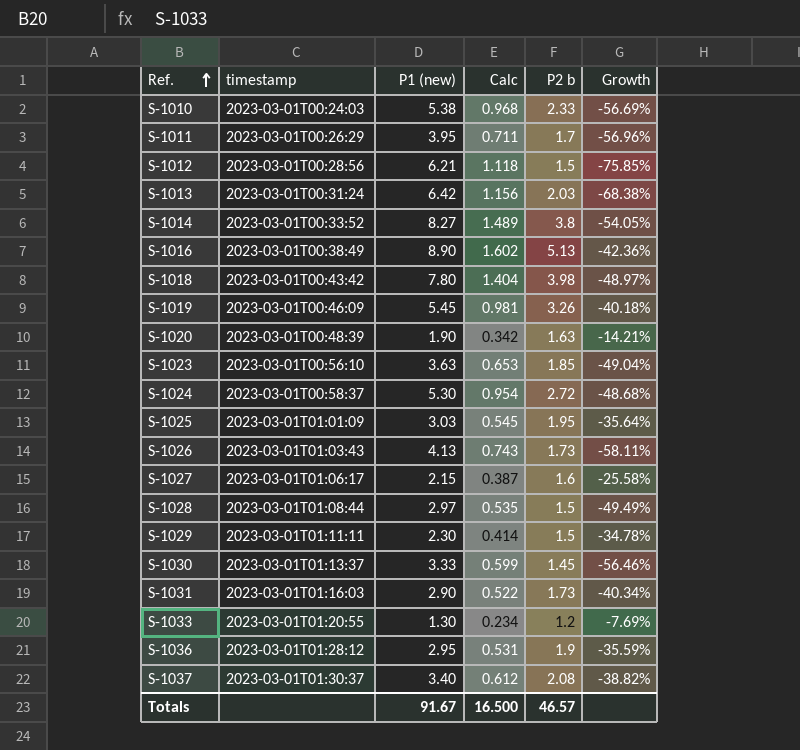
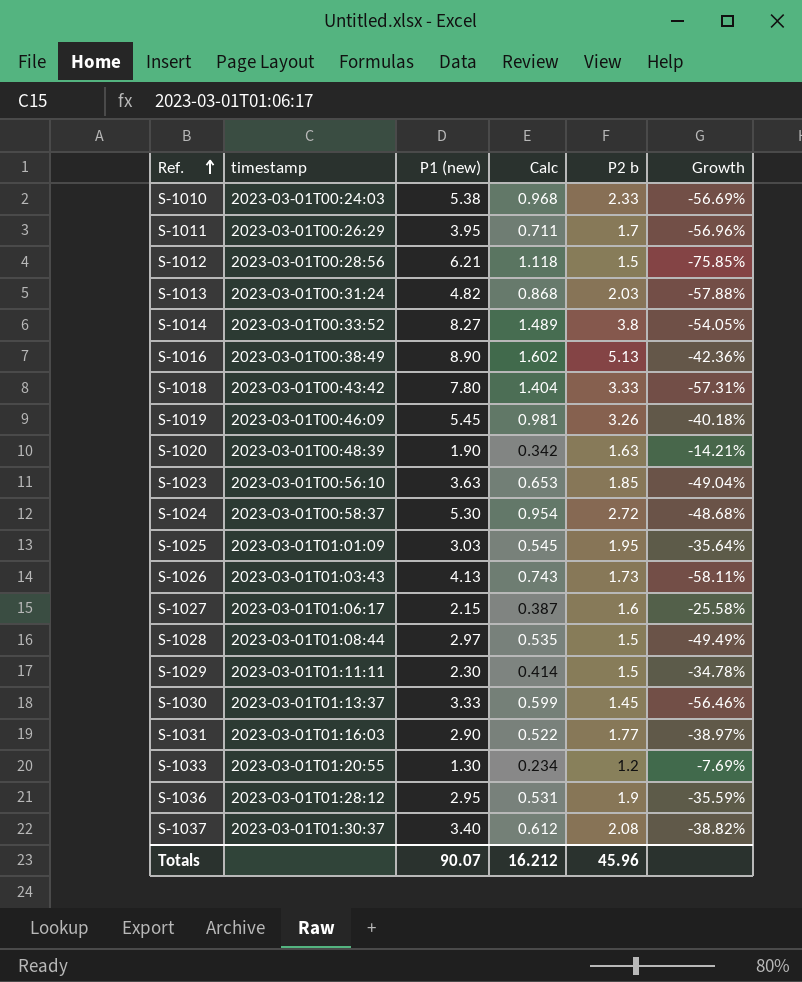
S-1013 | P1 (new): 6.42 -> 4.82
S-1013 | Calc: 1.156 -> 0.868
S-1013 | Growth: -68.38% -> -57.88%
S-1018 | P2 b: 3.98 -> 3.33
S-1018 | Growth: -48.97% -> -57.31%
S-1031 | P2 b: 1.73 -> 1.77
S-1031 | Growth: -40.34% -> -38.97%
Totals | P1 (new): 91.67 -> 90.07
Totals | Calc: 16.500 -> 16.212
Totals | P2 b: 46.57 -> 45.96

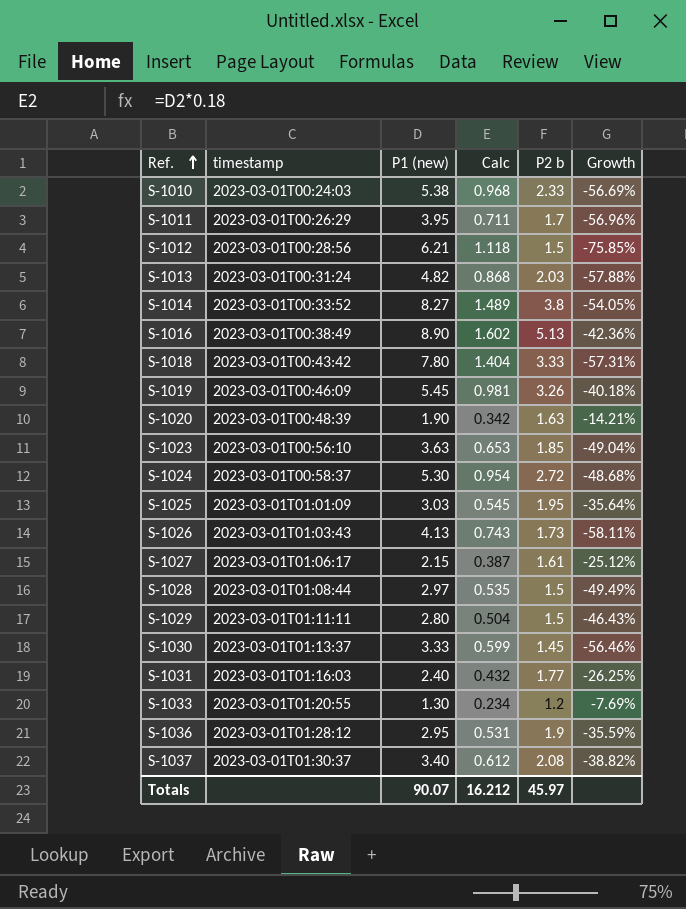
S-1027 | P2 b: 1.6 -> 1.61
S-1027 | Growth: -25.58% -> -25.12%
S-1029 | P1 (new): 2.30 -> 2.80
S-1029 | Calc: 0.414 -> 0.504
S-1029 | Growth: -34.78% -> -46.43%
S-1031 | P1 (new): 2.90 -> 2.40
S-1031 | Calc: 0.522 -> 0.432
S-1031 | Growth: -38.97% -> -26.25%
Totals | P2 b: 45.96 -> 45.97

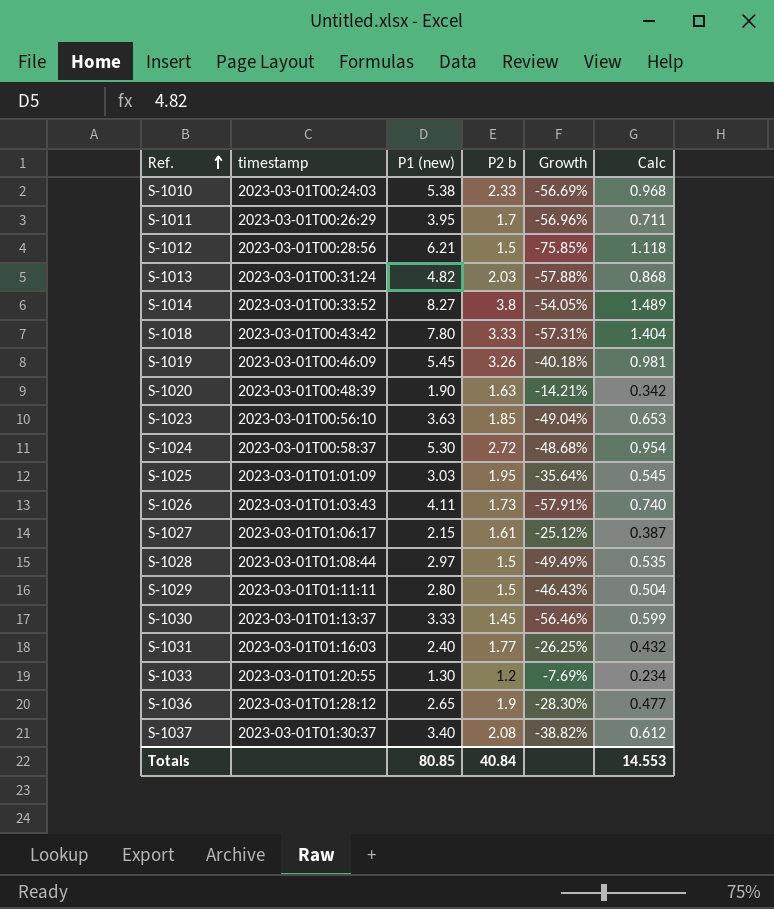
column Calc | position: 4 -> 6
row S-1016: 2023-03-01T00:38:49 | 8.90 | 1.602 | 5.13 | -42.36% -> none
S-1026 | P1 (new): 4.13 -> 4.11
S-1026 | Growth: -58.11% -> -57.91%
S-1026 | Calc: 0.743 -> 0.740
S-1036 | P1 (new): 2.95 -> 2.65
S-1036 | Growth: -35.59% -> -28.30%
S-1036 | Calc: 0.531 -> 0.477
Totals | P1 (new): 90.07 -> 80.85
Totals | P2 b: 45.97 -> 40.84
Totals | Calc: 16.212 -> 14.553

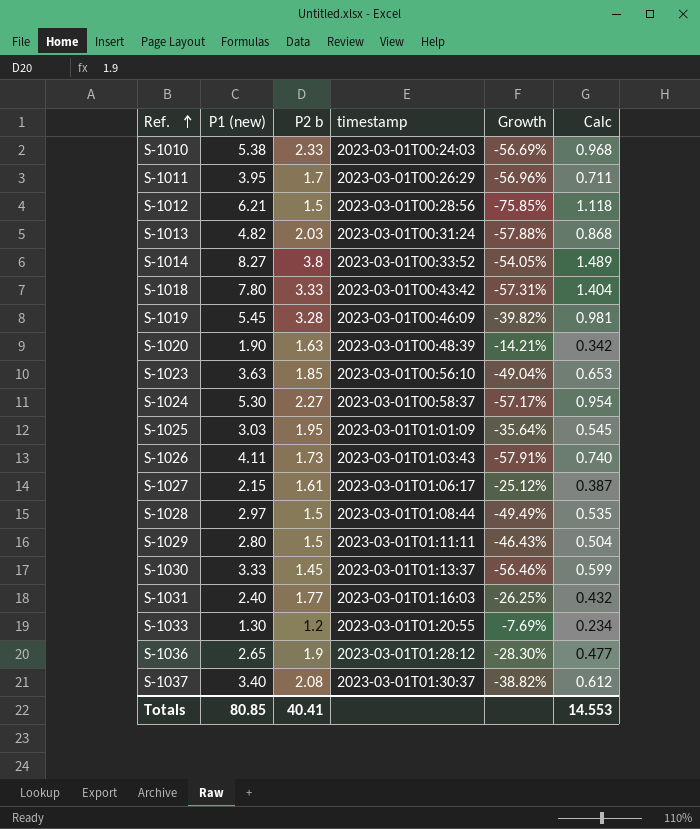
column timestamp | position: 2 -> 4
S-1019 | P2 b: 3.26 -> 3.28
S-1019 | Growth: -40.18% -> -39.82%
S-1024 | P2 b: 2.72 -> 2.27
S-1024 | Growth: -48.68% -> -57.17%
Totals | P2 b: 40.84 -> 40.41

